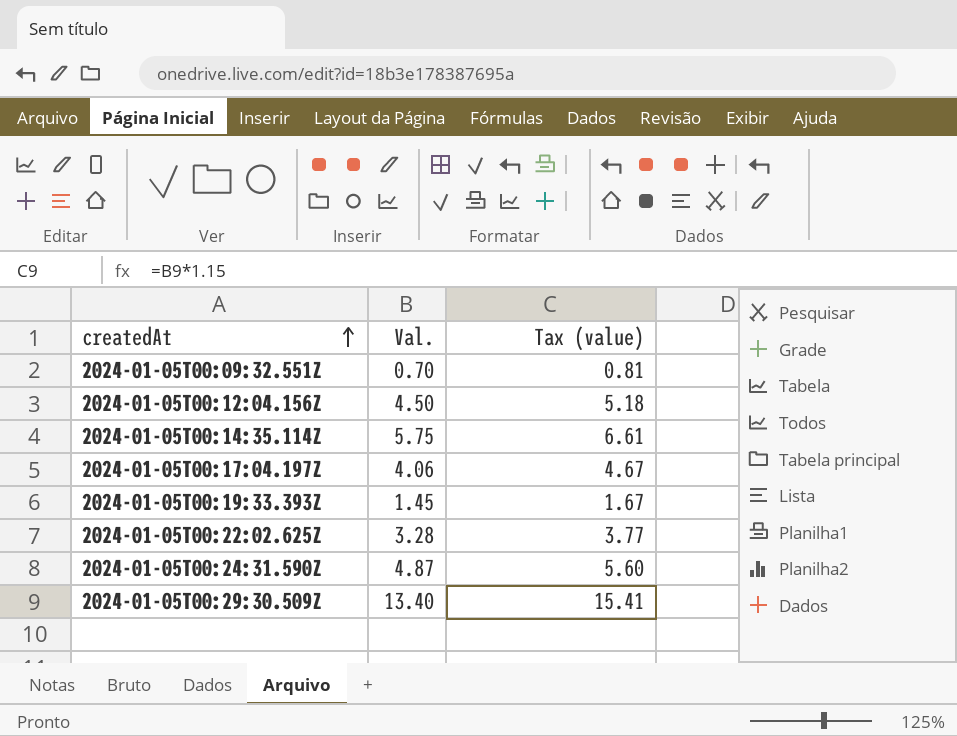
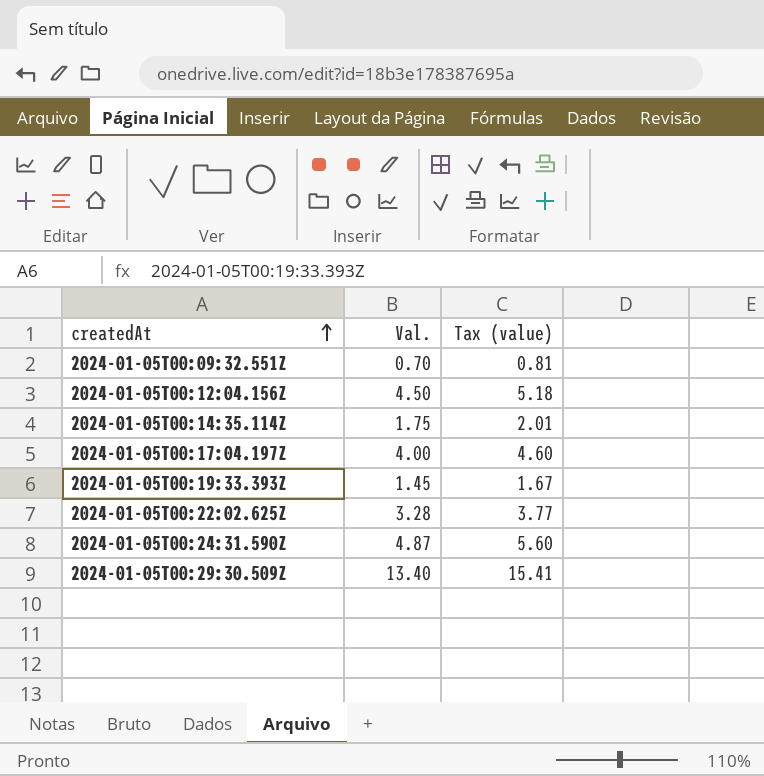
2024-01-05T00:14:35.114Z | Val.: 5.75 -> 1.75
2024-01-05T00:14:35.114Z | Tax (value): 6.61 -> 2.01
2024-01-05T00:17:04.197Z | Val.: 4.06 -> 4.00
2024-01-05T00:17:04.197Z | Tax (value): 4.67 -> 4.60

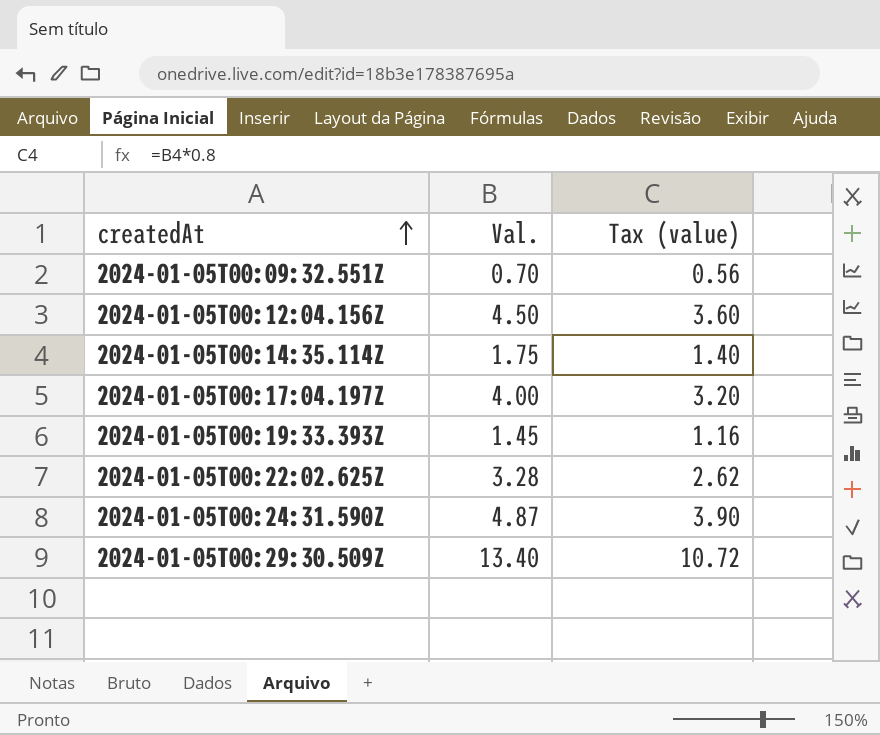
column Tax (value) | formula: [Val.] * 1.15 -> [Val.] * 0.8

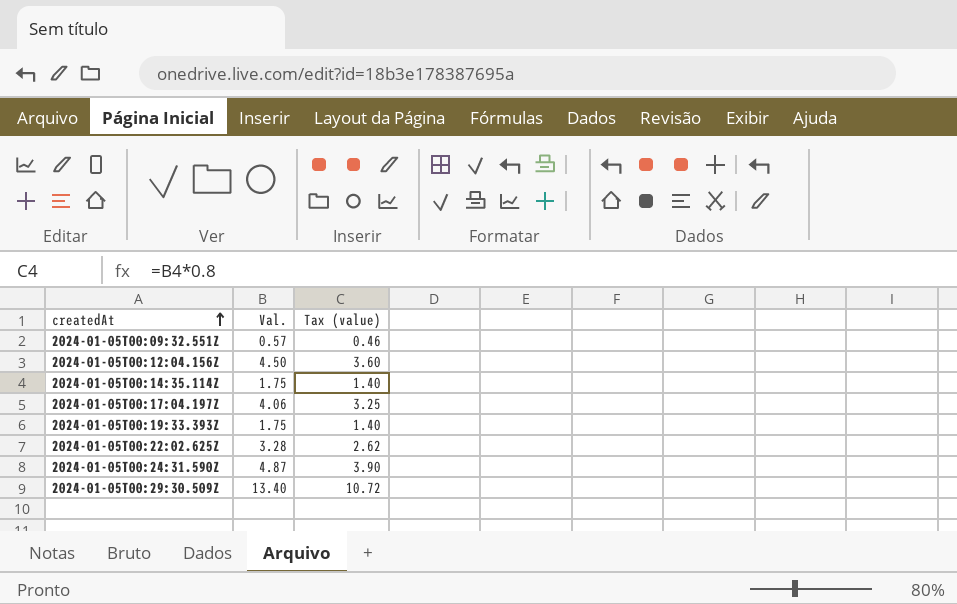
2024-01-05T00:09:32.551Z | Val.: 0.70 -> 0.57
2024-01-05T00:09:32.551Z | Tax (value): 0.56 -> 0.46
2024-01-05T00:17:04.197Z | Val.: 4.00 -> 4.06
2024-01-05T00:17:04.197Z | Tax (value): 3.20 -> 3.25
2024-01-05T00:19:33.393Z | Val.: 1.45 -> 1.75
2024-01-05T00:19:33.393Z | Tax (value): 1.16 -> 1.40

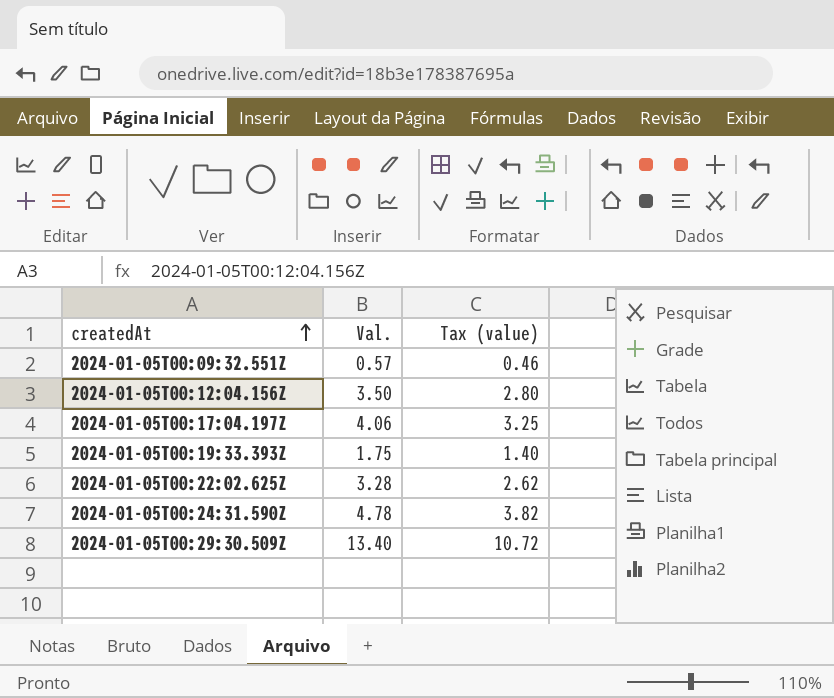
row 2024-01-05T00:14:35.114Z: 1.75 | 1.40 -> none
2024-01-05T00:12:04.156Z | Val.: 4.50 -> 3.50
2024-01-05T00:12:04.156Z | Tax (value): 3.60 -> 2.80
2024-01-05T00:24:31.590Z | Val.: 4.87 -> 4.78
2024-01-05T00:24:31.590Z | Tax (value): 3.90 -> 3.82

